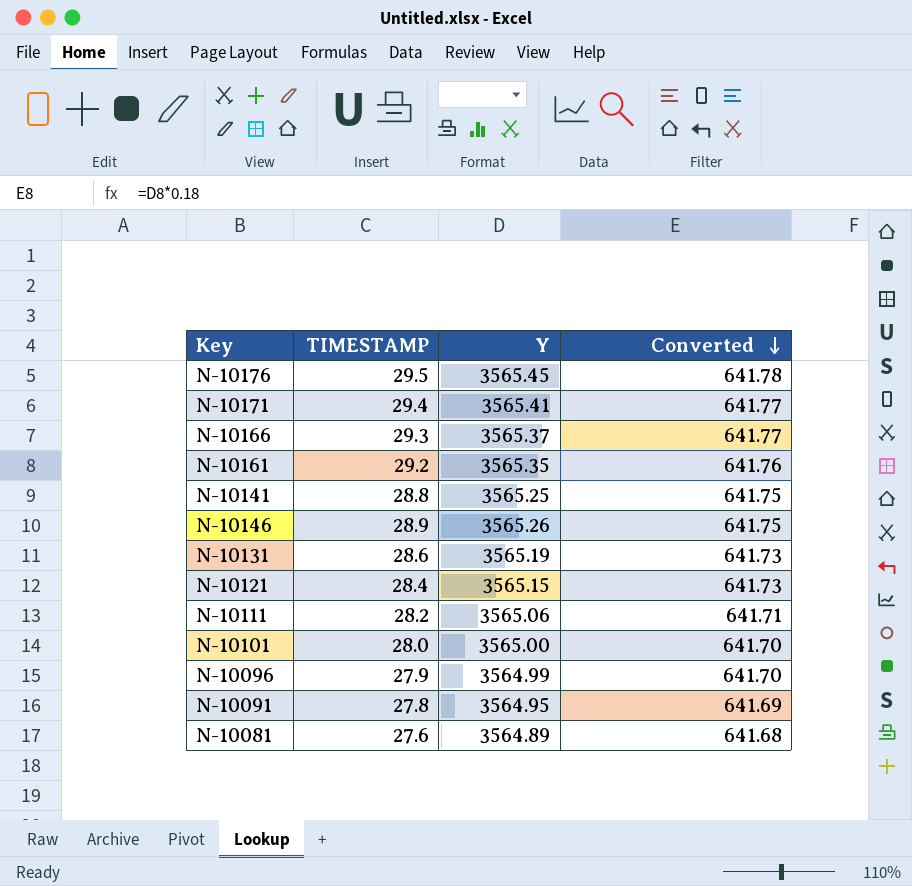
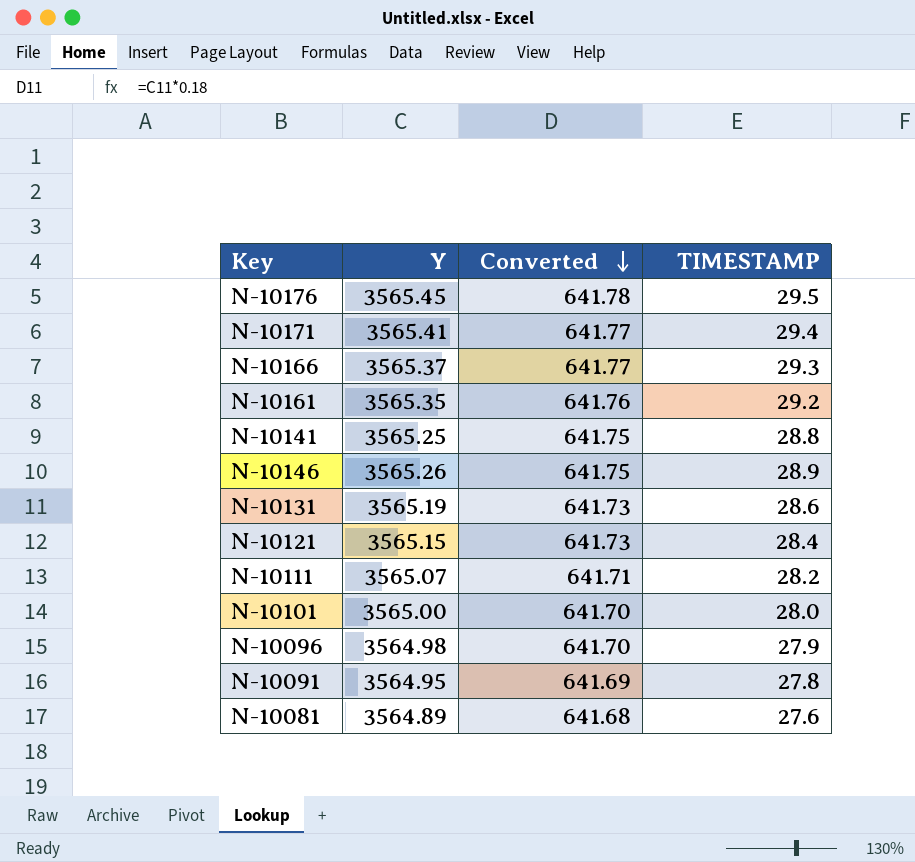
column TIMESTAMP | position: 2 -> 4
N-10111 | Y: 3565.06 -> 3565.07
N-10096 | Y: 3564.99 -> 3564.98

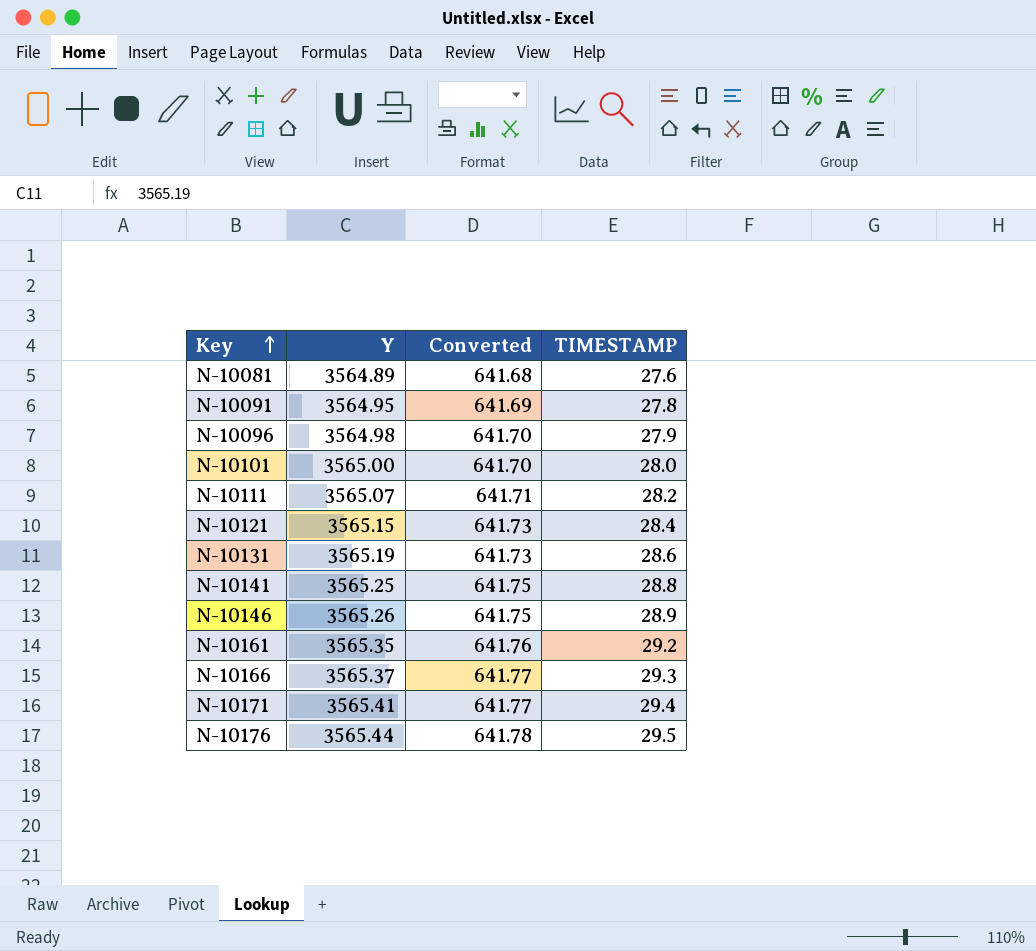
row order: Converted descending -> Key ascending
N-10176 | Y: 3565.45 -> 3565.44

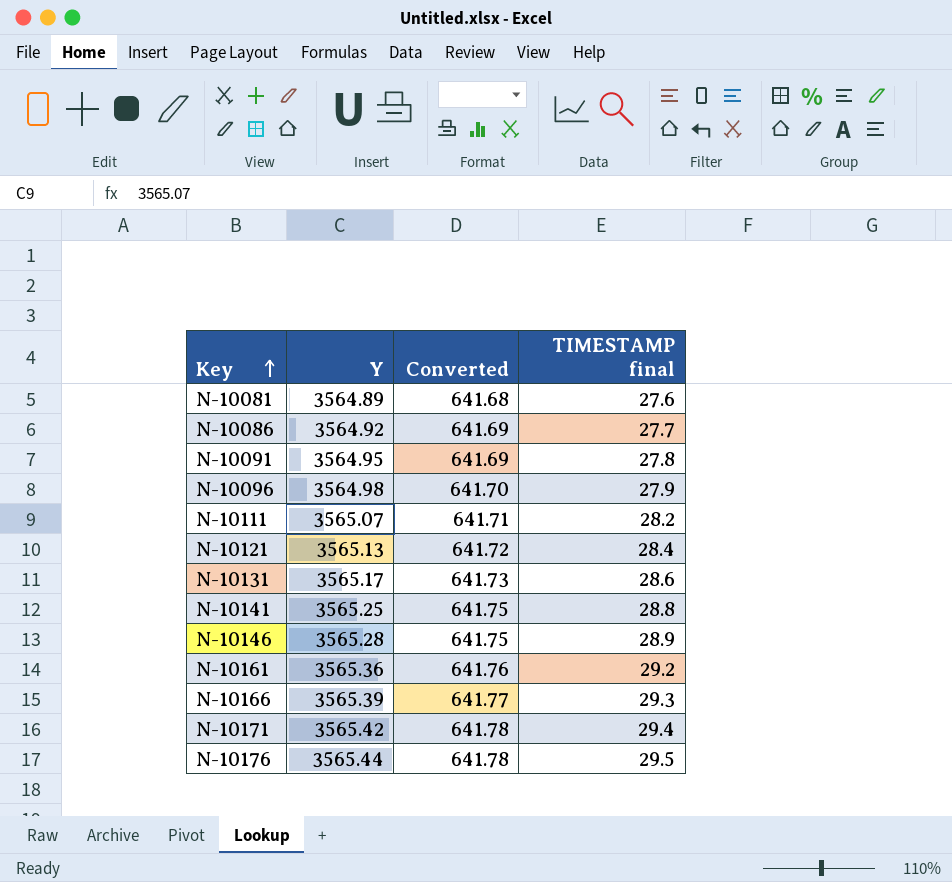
column name: TIMESTAMP -> TIMESTAMP final
row N-10101: 3565.00 | 641.70 | 28.0 -> none
row N-10086: none -> 3564.92 | 641.69 | 27.7
N-10121 | Y: 3565.15 -> 3565.13
N-10121 | Converted: 641.73 -> 641.72
N-10131 | Y: 3565.19 -> 3565.17
N-10146 | Y: 3565.26 -> 3565.28
N-10161 | Y: 3565.35 -> 3565.36
N-10166 | Y: 3565.37 -> 3565.39
N-10171 | Y: 3565.41 -> 3565.42
N-10171 | Converted: 641.77 -> 641.78

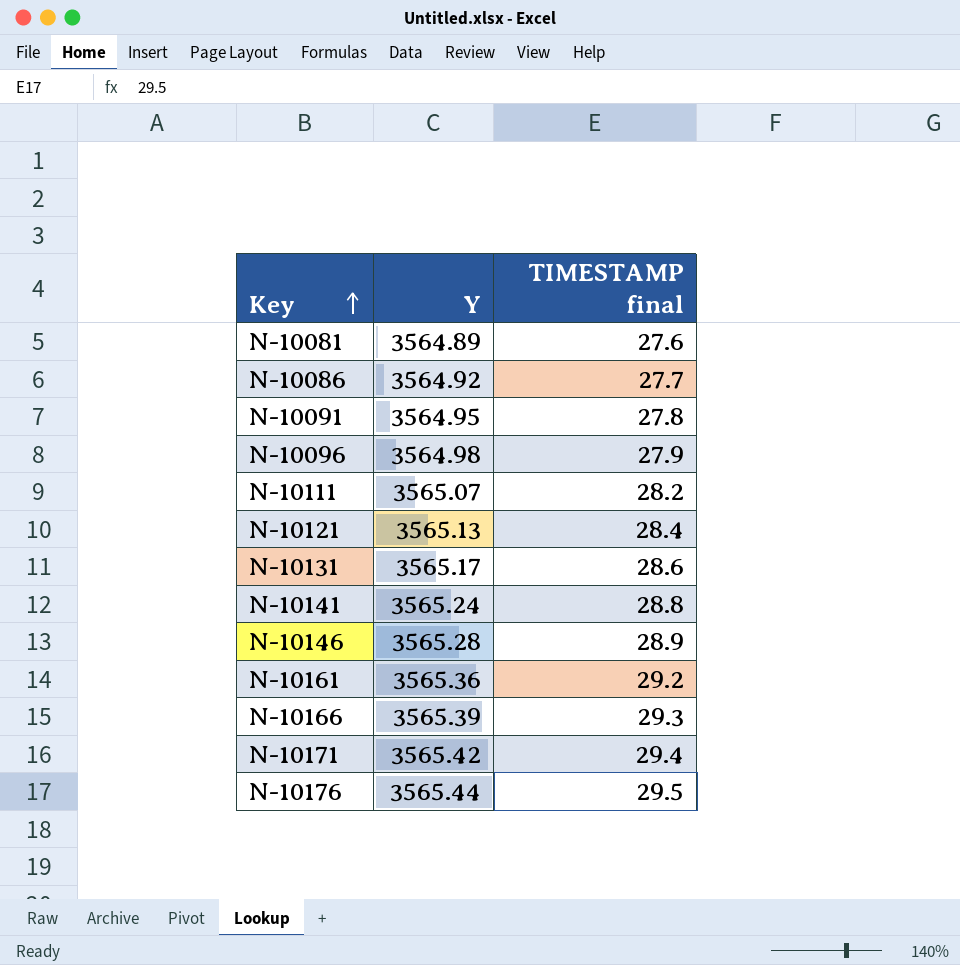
column Converted | formula: [Y] * 0.18 -> none
N-10141 | Y: 3565.25 -> 3565.24

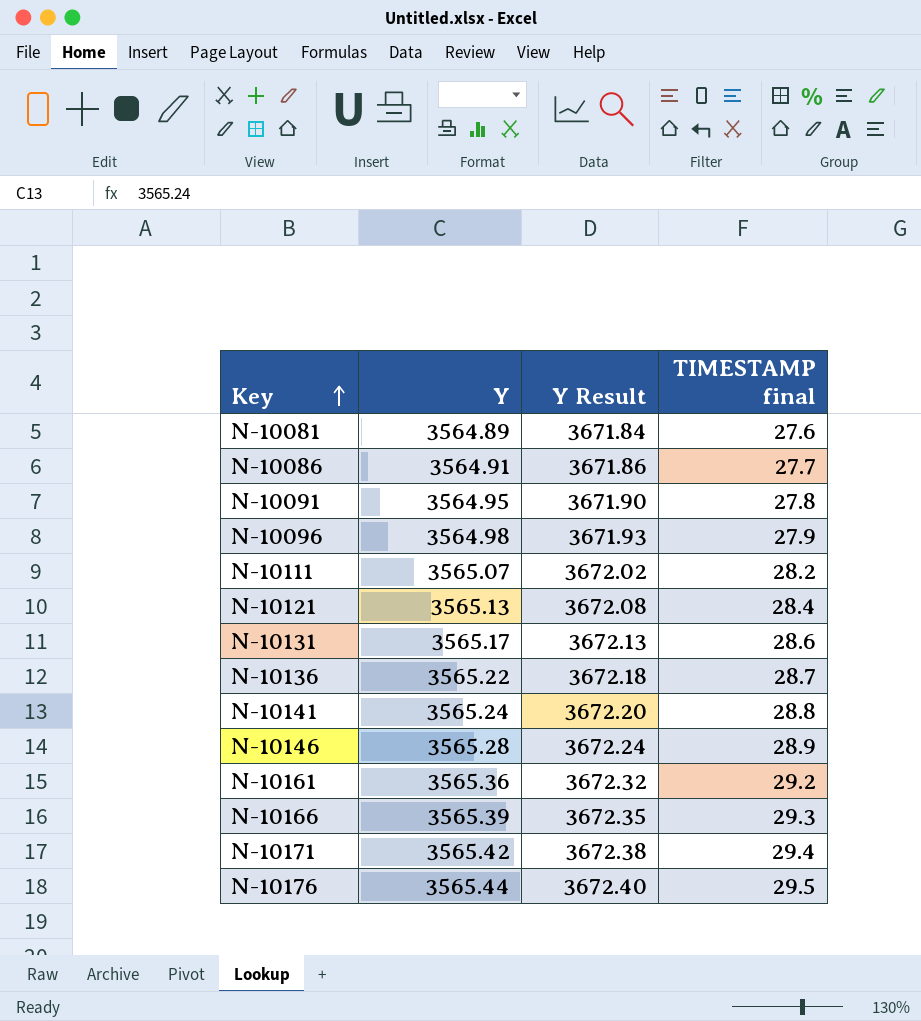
column Y Result | formula: none -> [Y] * 1.03
N-10086 | Y: 3564.92 -> 3564.91
row N-10136: none -> 3565.22 | 3672.18 | 28.7

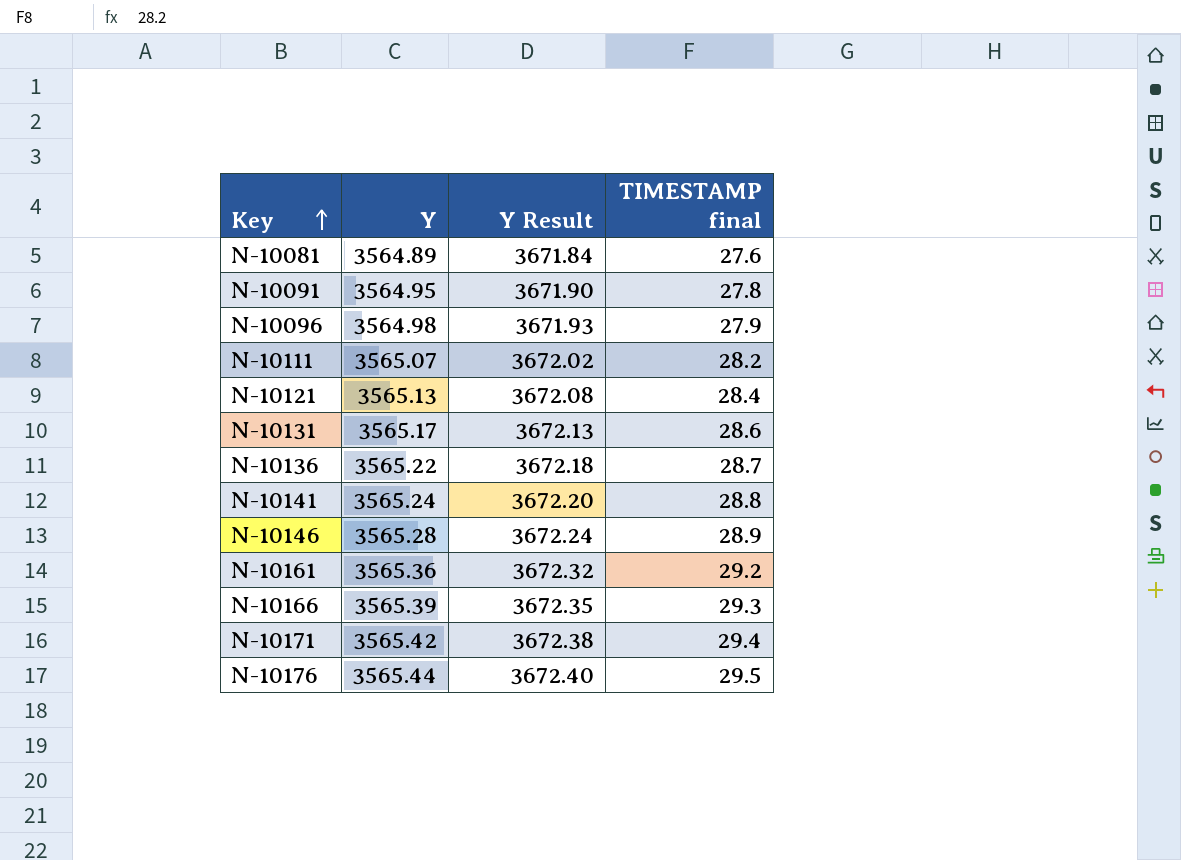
row N-10086: 3564.91 | 3671.86 | 27.7 -> none

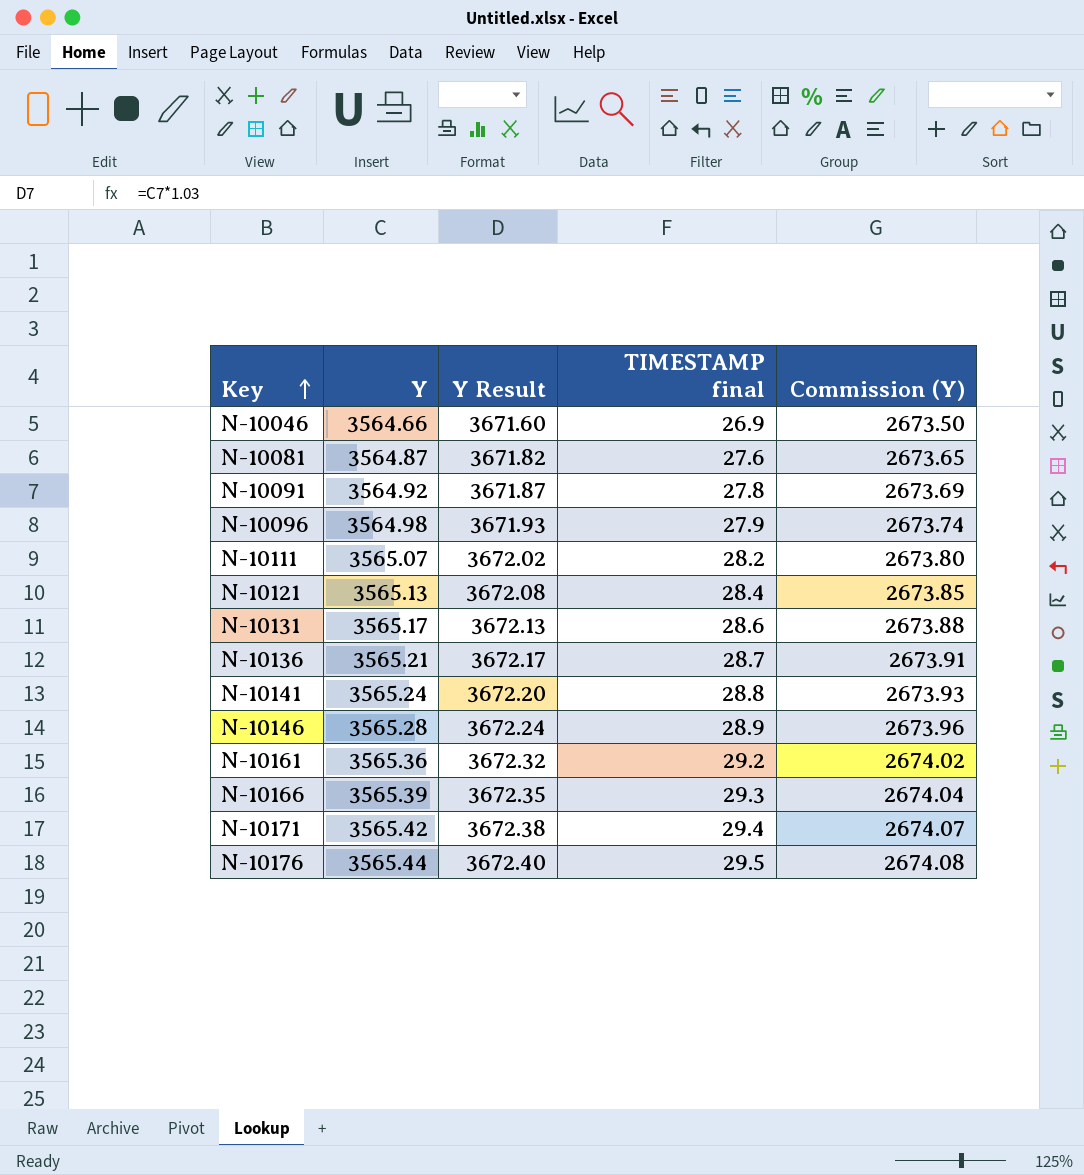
column Commission (Y) | formula: none -> [Y] * 0.75
row N-10046: none -> 3564.66 | 3671.60 | 26.9 | 2673.50
N-10081 | Y: 3564.89 -> 3564.87
N-10081 | Y Result: 3671.84 -> 3671.82
N-10091 | Y: 3564.95 -> 3564.92
N-10091 | Y Result: 3671.90 -> 3671.87
N-10136 | Y: 3565.22 -> 3565.21
N-10136 | Y Result: 3672.18 -> 3672.17

